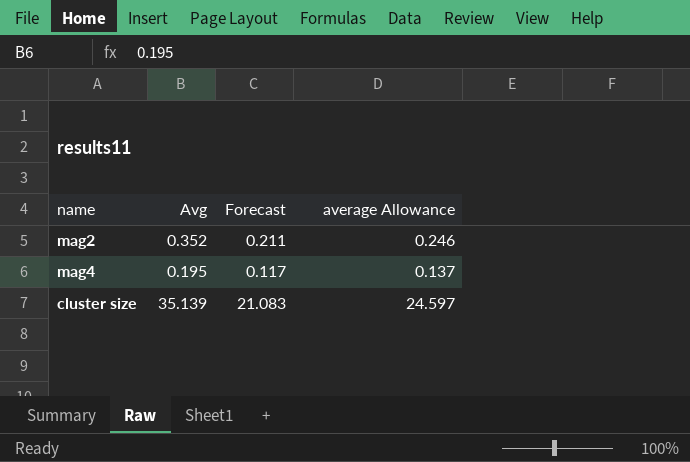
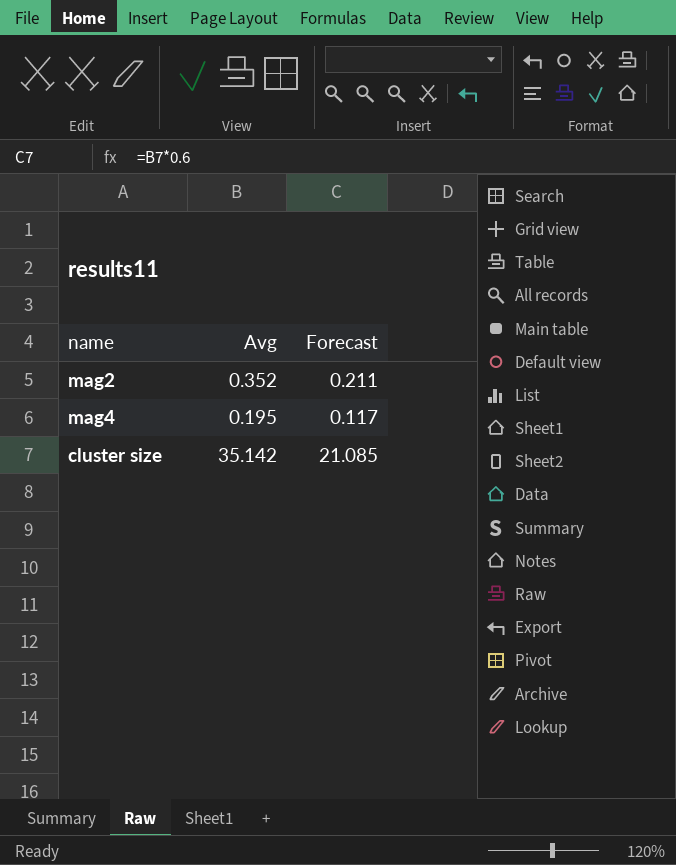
column average Allowance | formula: [Avg] * 0.7 -> none
cluster size | Avg: 35.139 -> 35.142
cluster size | Forecast: 21.083 -> 21.085

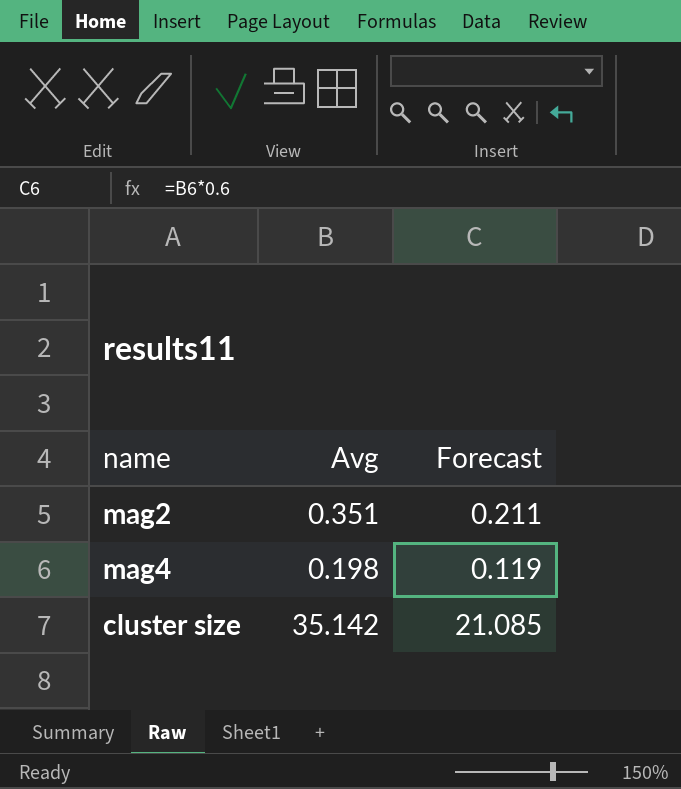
mag2 | Avg: 0.352 -> 0.351
mag4 | Avg: 0.195 -> 0.198
mag4 | Forecast: 0.117 -> 0.119

